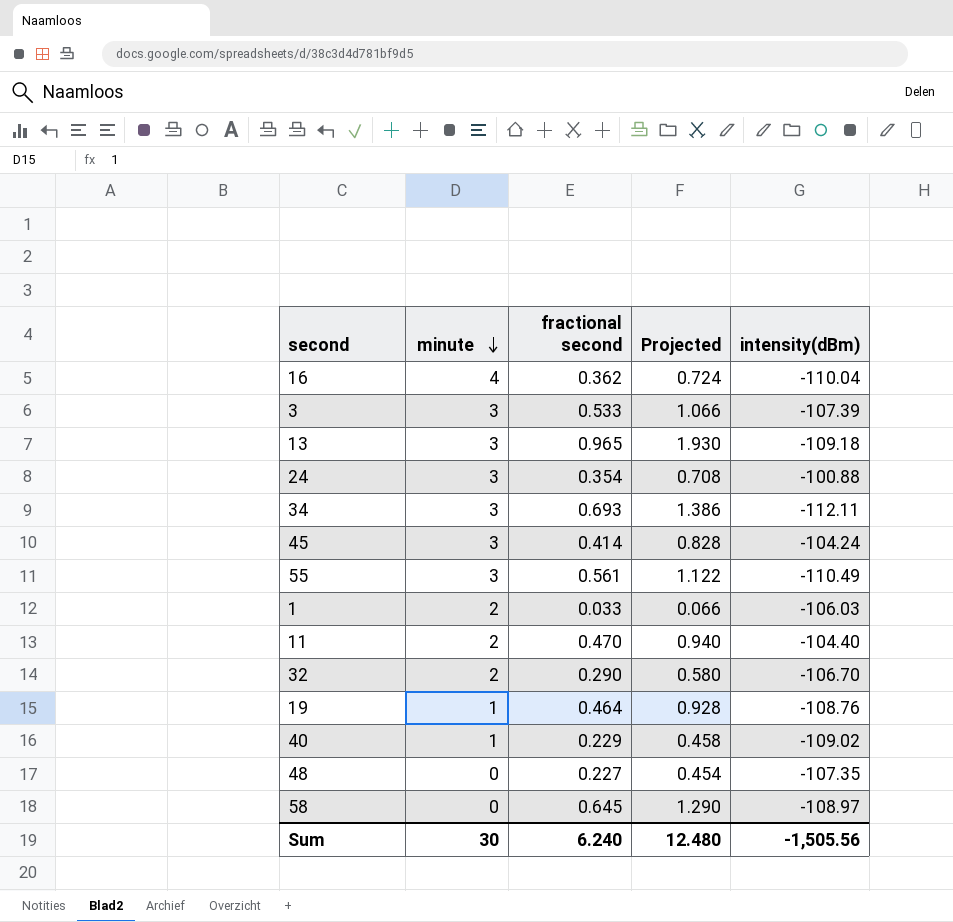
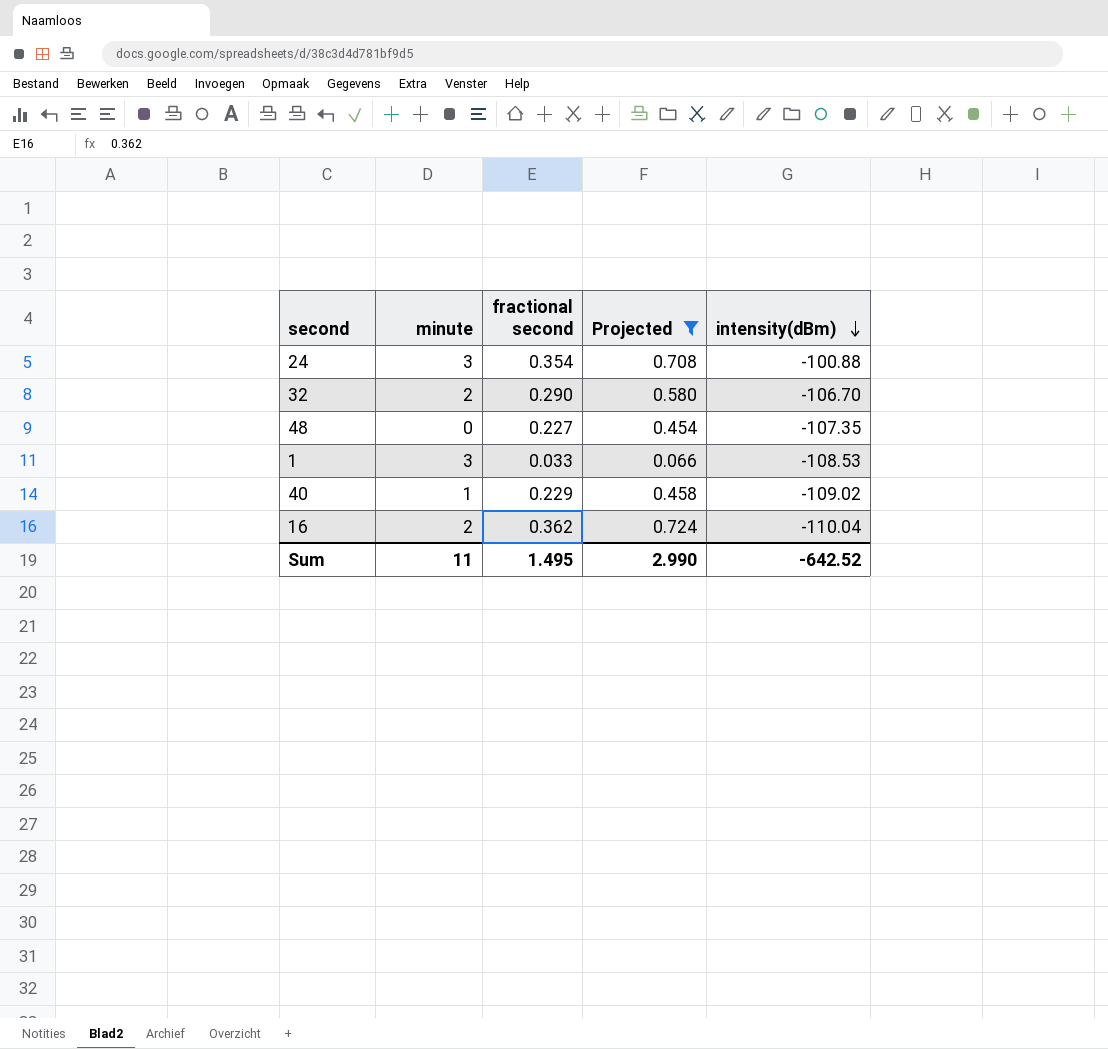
filter: none -> Projected <= 0.724
row order: minute descending -> intensity(dBm) descending
1 | minute: 2 -> 3
1 | intensity(dBm): -106.03 -> -108.53
16 | minute: 4 -> 2
Sum | minute: 30 -> 11
Sum | fractional second: 6.240 -> 1.495
Sum | Projected: 12.480 -> 2.990
Sum | intensity(dBm): -1,505.56 -> -642.52

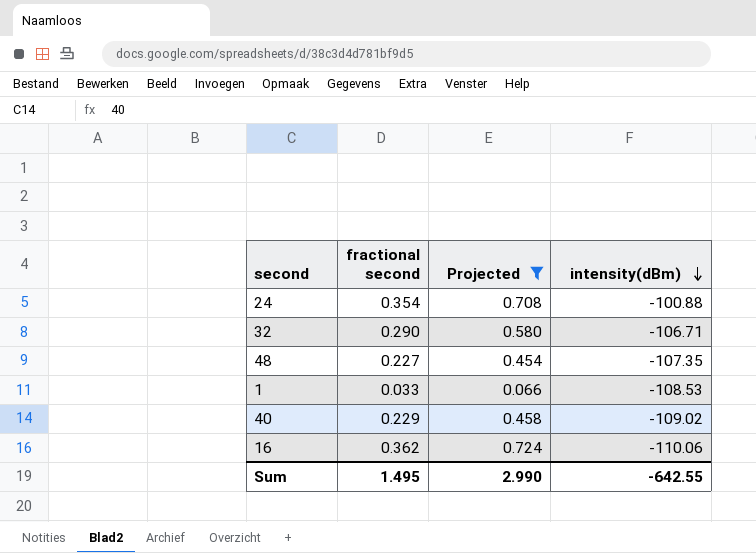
column minute | position: 2 -> none
32 | intensity(dBm): -106.70 -> -106.71
16 | intensity(dBm): -110.04 -> -110.06
Sum | intensity(dBm): -642.52 -> -642.55

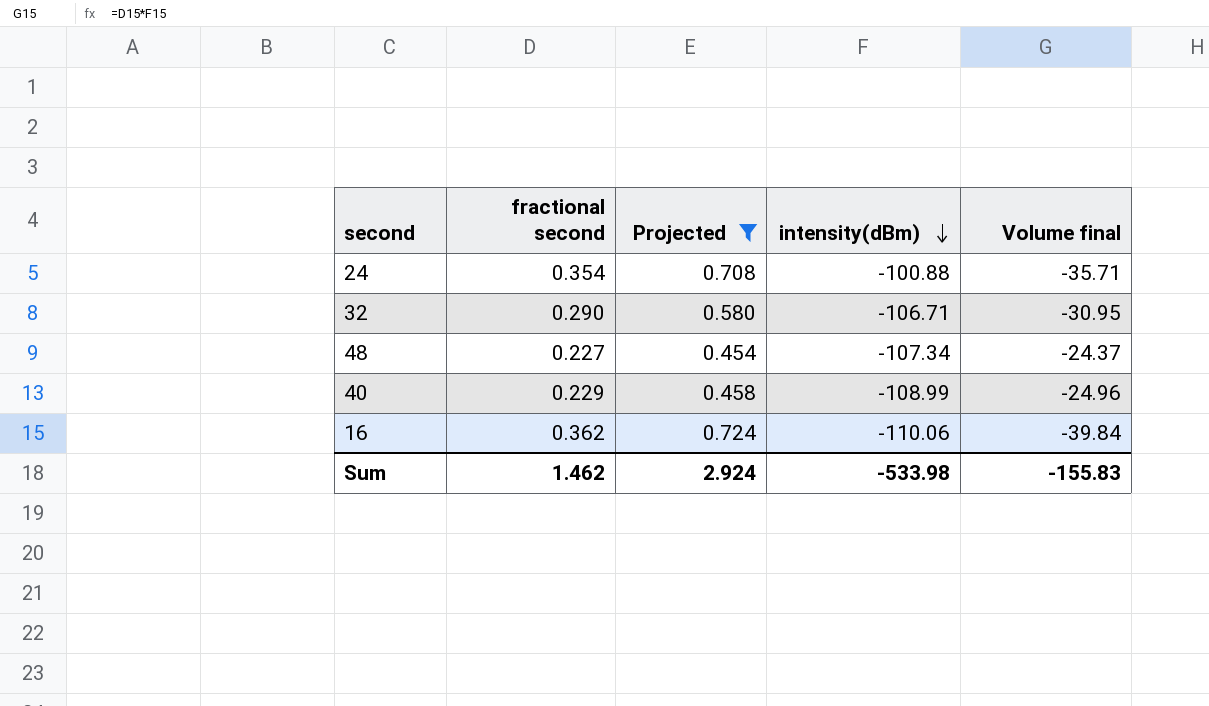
column Volume final | formula: none -> [fractional second] * [intensity(dBm)]
row 1: 0.033 | 0.066 | -108.53 -> none
48 | intensity(dBm): -107.35 -> -107.34
40 | intensity(dBm): -109.02 -> -108.99
Sum | fractional second: 1.495 -> 1.462
Sum | Projected: 2.990 -> 2.924
Sum | intensity(dBm): -642.55 -> -533.98

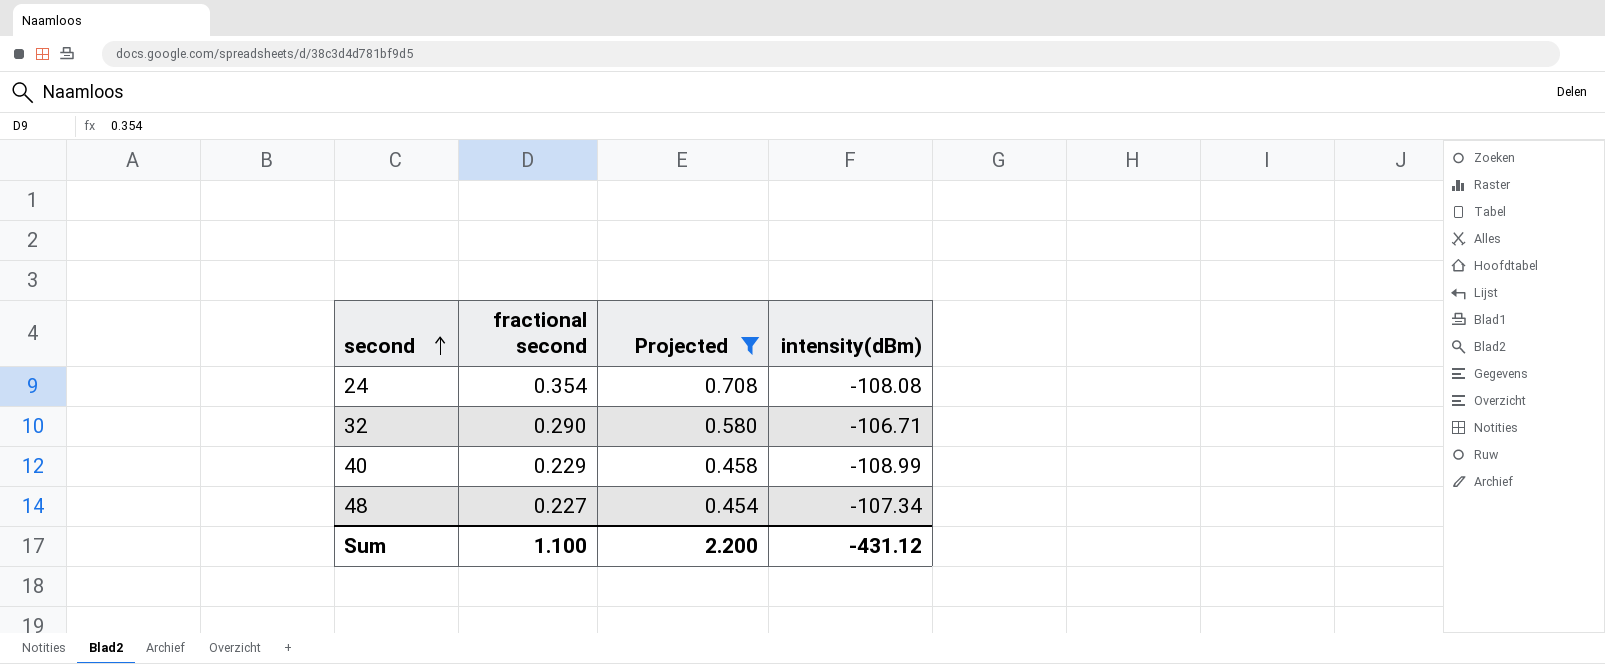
row order: intensity(dBm) descending -> second ascending
column Volume final | formula: [fractional second] * [intensity(dBm)] -> none
row 16: 0.362 | 0.724 | -110.06 | -39.84 -> none
24 | intensity(dBm): -100.88 -> -108.08
Sum | fractional second: 1.462 -> 1.100
Sum | Projected: 2.924 -> 2.200
Sum | intensity(dBm): -533.98 -> -431.12

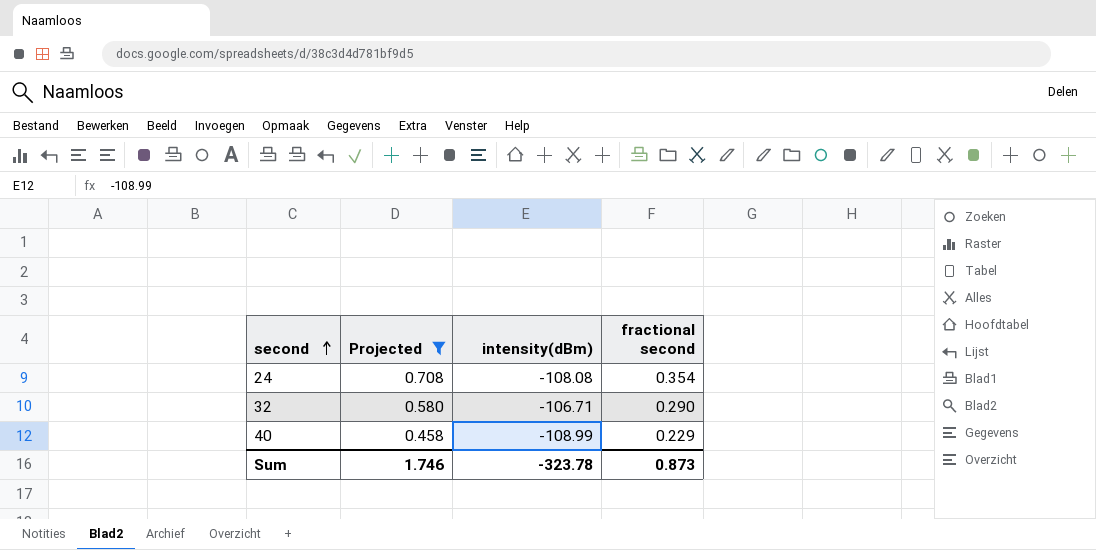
column fractional second | position: 2 -> 4
row 48: 0.227 | 0.454 | -107.34 -> none
Sum | Projected: 2.200 -> 1.746
Sum | intensity(dBm): -431.12 -> -323.78
Sum | fractional second: 1.100 -> 0.873

